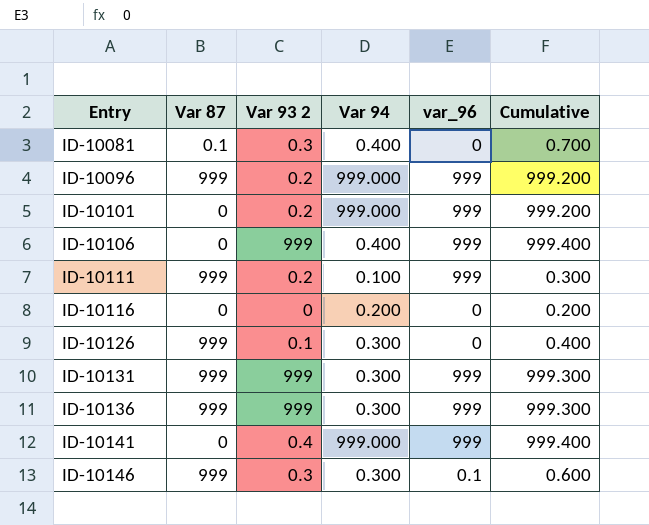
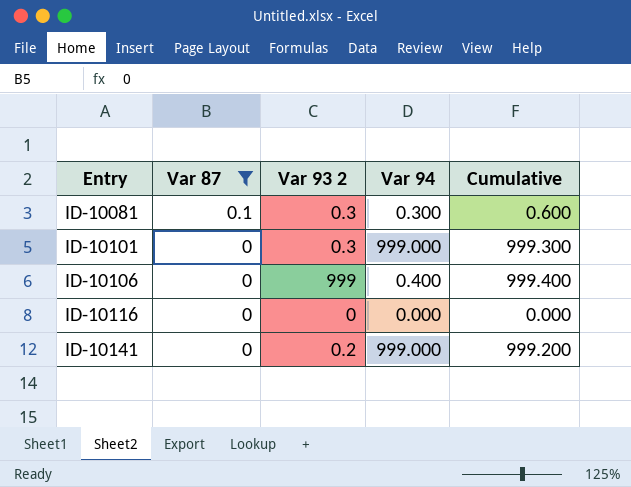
filter: none -> Var 87 != 999
column var_96 | position: 5 -> none
ID-10081 | Var 94: 0.400 -> 0.300
ID-10081 | Cumulative: 0.700 -> 0.600
ID-10101 | Var 93 2: 0.2 -> 0.3
ID-10101 | Cumulative: 999.200 -> 999.300
ID-10116 | Var 94: 0.200 -> 0.000
ID-10116 | Cumulative: 0.200 -> 0.000
ID-10141 | Var 93 2: 0.4 -> 0.2
ID-10141 | Cumulative: 999.400 -> 999.200

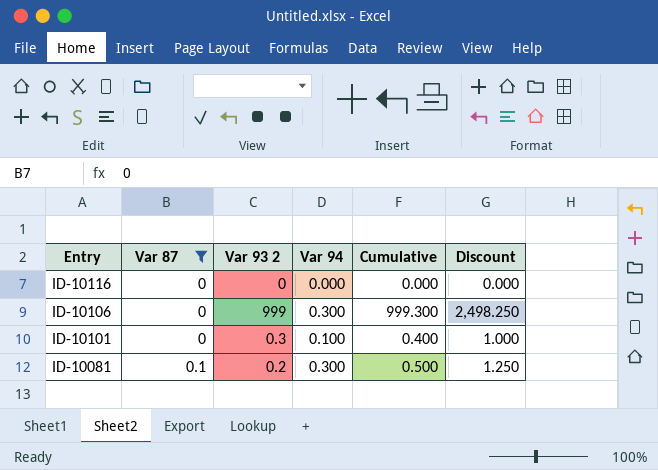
row order: Entry ascending -> Entry descending
column Discount | formula: none -> [Cumulative] * 2.5
row ID-10141: 0 | 0.2 | 999.000 | 999.200 -> none
ID-10106 | Var 94: 0.400 -> 0.300
ID-10106 | Cumulative: 999.400 -> 999.300
ID-10101 | Var 94: 999.000 -> 0.100
ID-10101 | Cumulative: 999.300 -> 0.400
ID-10081 | Var 93 2: 0.3 -> 0.2
ID-10081 | Cumulative: 0.600 -> 0.500

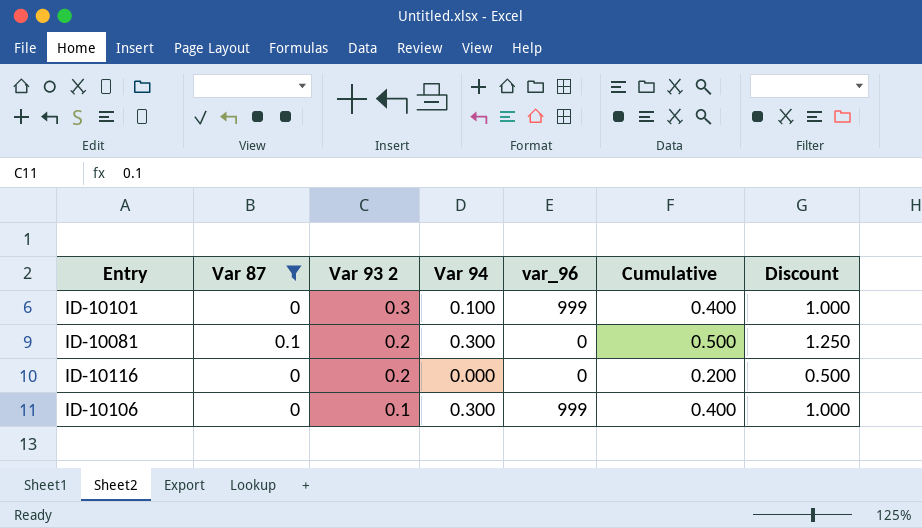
row order: Entry descending -> Var 93 2 descending
column var_96 | position: none -> 5
ID-10116 | Var 93 2: 0 -> 0.2
ID-10116 | Cumulative: 0.000 -> 0.200
ID-10116 | Discount: 0.000 -> 0.500
ID-10106 | Var 93 2: 999 -> 0.1
ID-10106 | Cumulative: 999.300 -> 0.400
ID-10106 | Discount: 2,498.250 -> 1.000

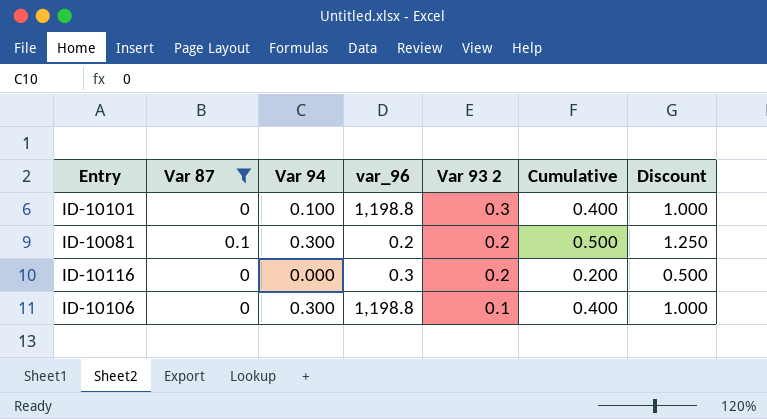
column Var 93 2 | position: 3 -> 5
ID-10101 | var_96: 999 -> 1,198.8
ID-10081 | var_96: 0 -> 0.2
ID-10116 | var_96: 0 -> 0.3
ID-10106 | var_96: 999 -> 1,198.8

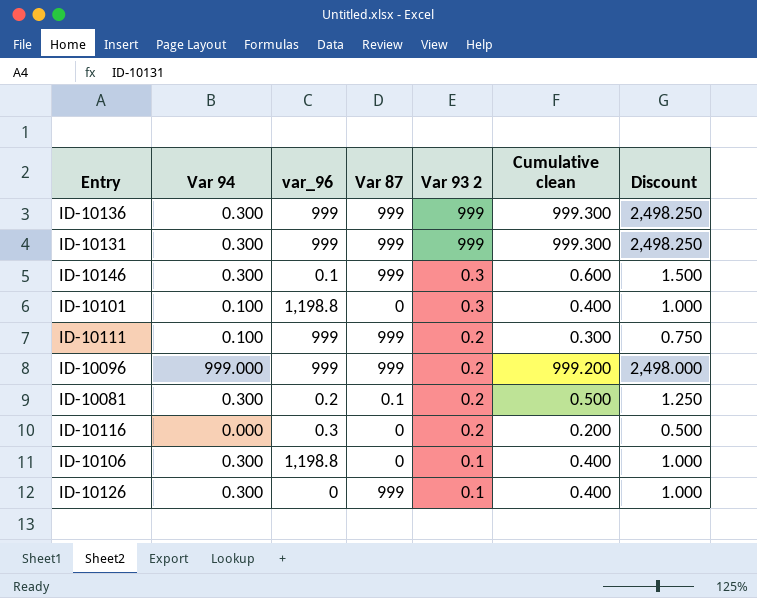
filter: Var 87 != 999 -> none
column Var 87 | position: 2 -> 4
column name: Cumulative -> Cumulative clean

